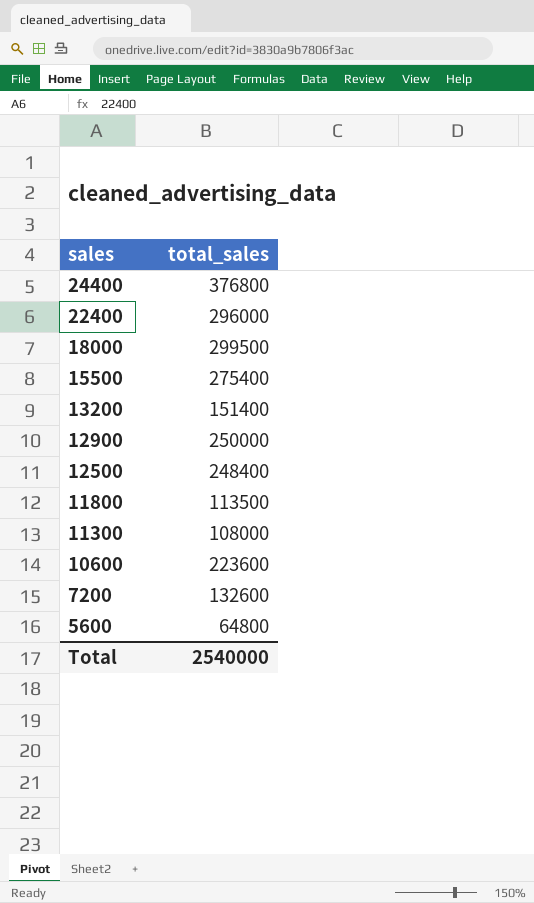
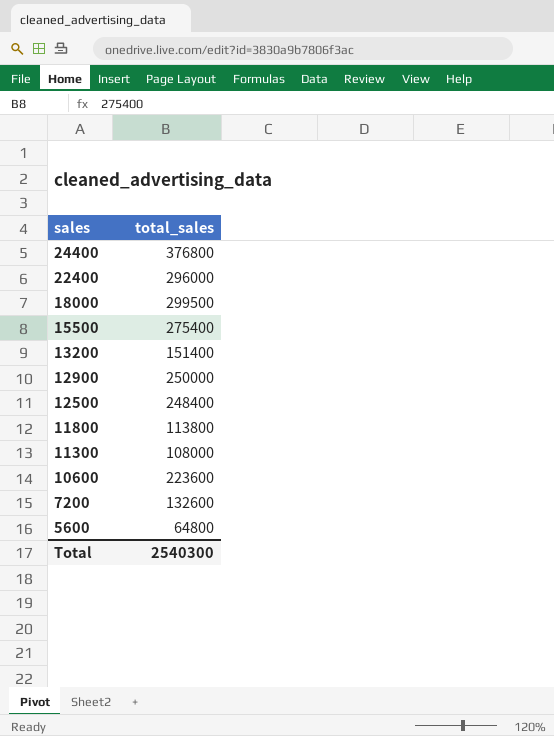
11800 | total_sales: 113500 -> 113800
Total | total_sales: 2540000 -> 2540300

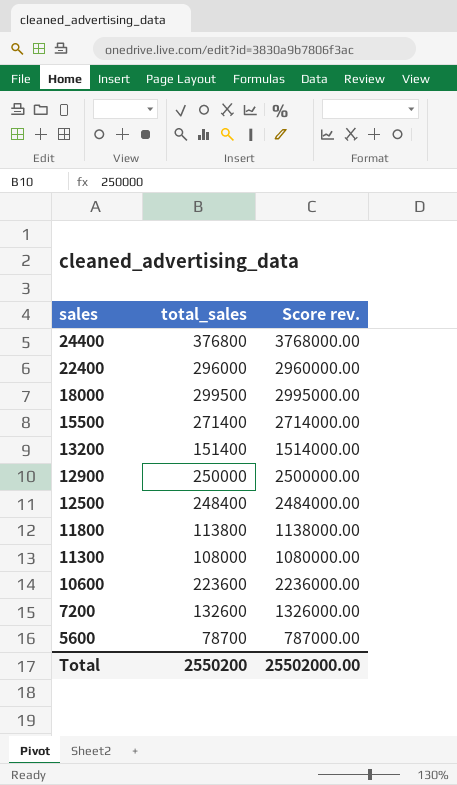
column Score rev. | formula: none -> [total_sales] * 10
15500 | total_sales: 275400 -> 271400
5600 | total_sales: 64800 -> 78700
Total | total_sales: 2540300 -> 2550200

